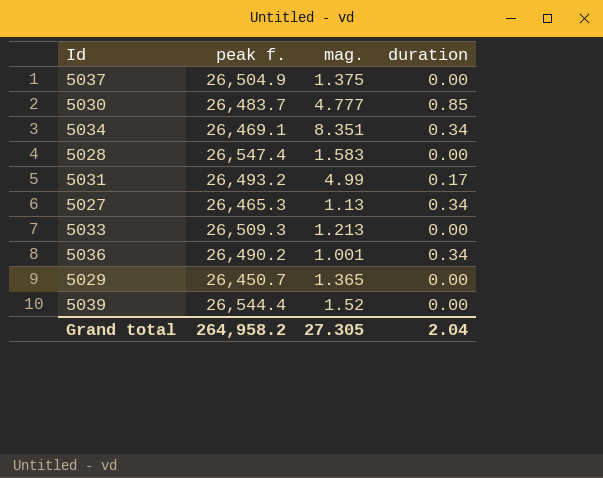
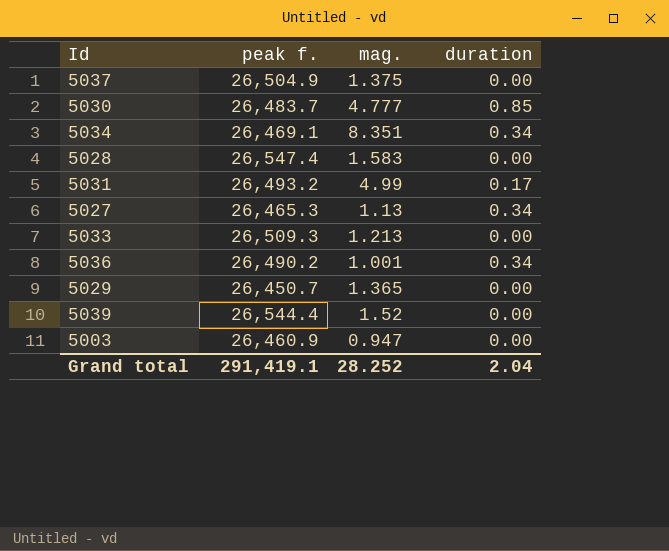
row 5003: none -> 26,460.9 | 0.947 | 0.00
Grand total | peak f.: 264,958.2 -> 291,419.1
Grand total | mag.: 27.305 -> 28.252

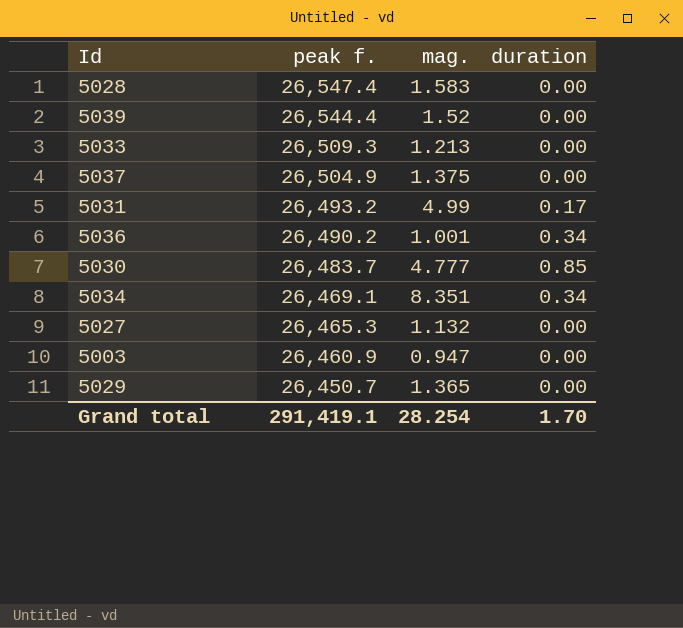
row order: none -> peak f. descending
5027 | mag.: 1.13 -> 1.132
5027 | duration: 0.34 -> 0.00
Grand total | mag.: 28.252 -> 28.254
Grand total | duration: 2.04 -> 1.70

